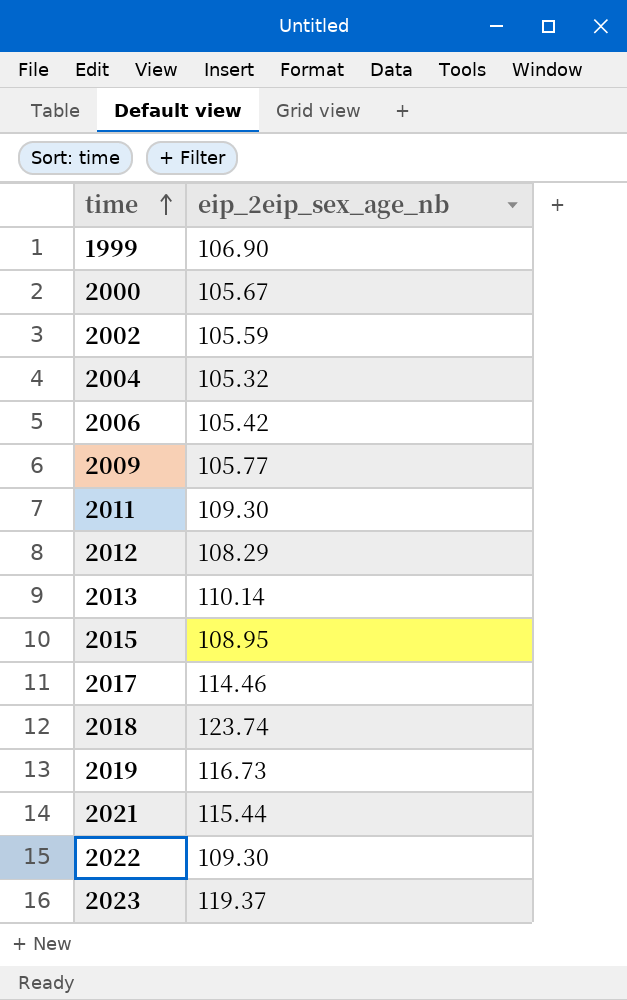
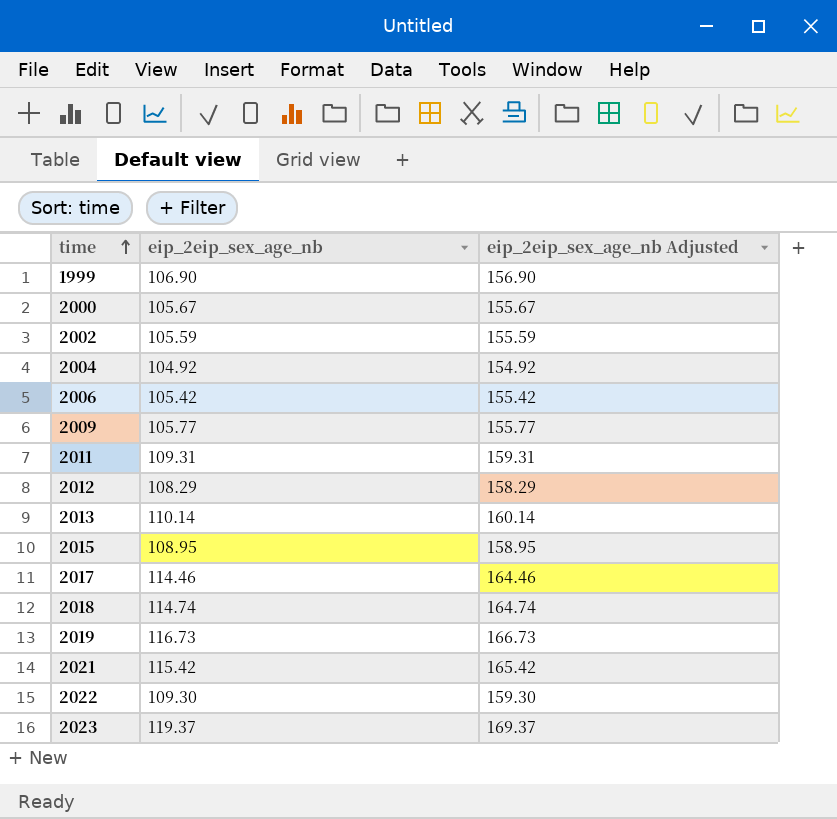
column eip_2eip_sex_age_nb Adjusted | formula: none -> [eip_2eip_sex_age_nb] + 50
2004 | eip_2eip_sex_age_nb: 105.32 -> 104.92
2011 | eip_2eip_sex_age_nb: 109.30 -> 109.31
2018 | eip_2eip_sex_age_nb: 123.74 -> 114.74
2021 | eip_2eip_sex_age_nb: 115.44 -> 115.42

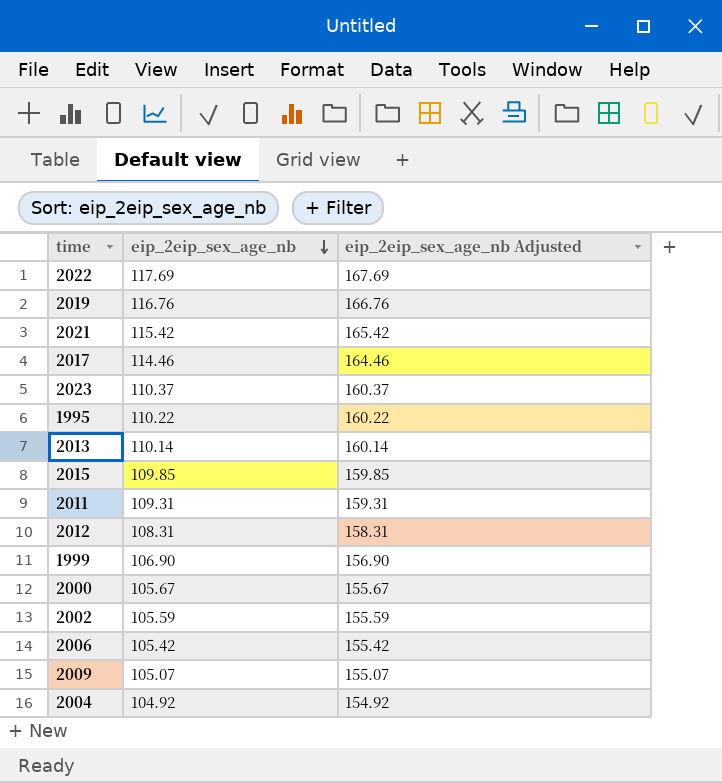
row order: time ascending -> eip_2eip_sex_age_nb descending
row 2018: 114.74 | 164.74 -> none
2022 | eip_2eip_sex_age_nb: 109.30 -> 117.69
2022 | eip_2eip_sex_age_nb Adjusted: 159.30 -> 167.69
2019 | eip_2eip_sex_age_nb: 116.73 -> 116.76
2019 | eip_2eip_sex_age_nb Adjusted: 166.73 -> 166.76
2023 | eip_2eip_sex_age_nb: 119.37 -> 110.37
2023 | eip_2eip_sex_age_nb Adjusted: 169.37 -> 160.37
row 1995: none -> 110.22 | 160.22
2015 | eip_2eip_sex_age_nb: 108.95 -> 109.85
2015 | eip_2eip_sex_age_nb Adjusted: 158.95 -> 159.85
2012 | eip_2eip_sex_age_nb: 108.29 -> 108.31
2012 | eip_2eip_sex_age_nb Adjusted: 158.29 -> 158.31
2009 | eip_2eip_sex_age_nb: 105.77 -> 105.07
2009 | eip_2eip_sex_age_nb Adjusted: 155.77 -> 155.07

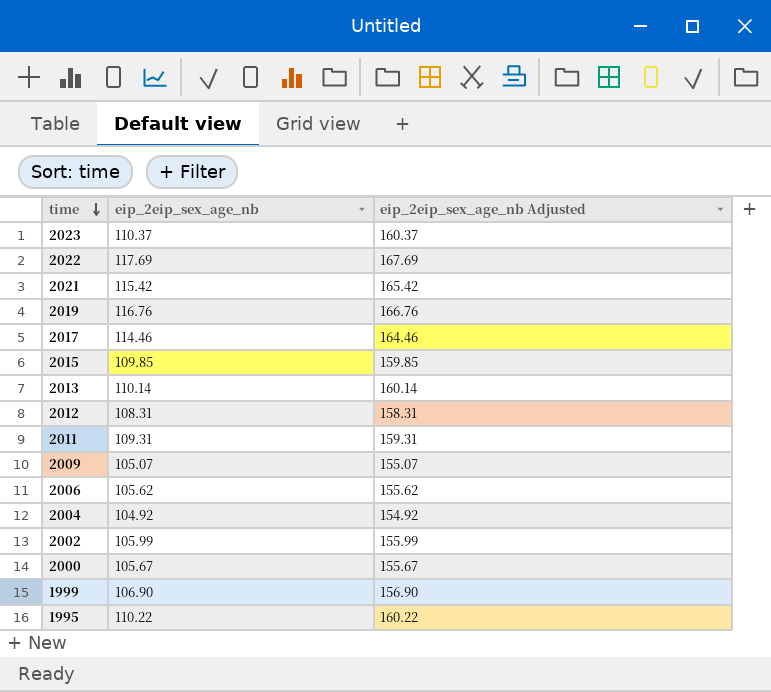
row order: eip_2eip_sex_age_nb descending -> time descending
2006 | eip_2eip_sex_age_nb: 105.42 -> 105.62
2006 | eip_2eip_sex_age_nb Adjusted: 155.42 -> 155.62
2002 | eip_2eip_sex_age_nb: 105.59 -> 105.99
2002 | eip_2eip_sex_age_nb Adjusted: 155.59 -> 155.99

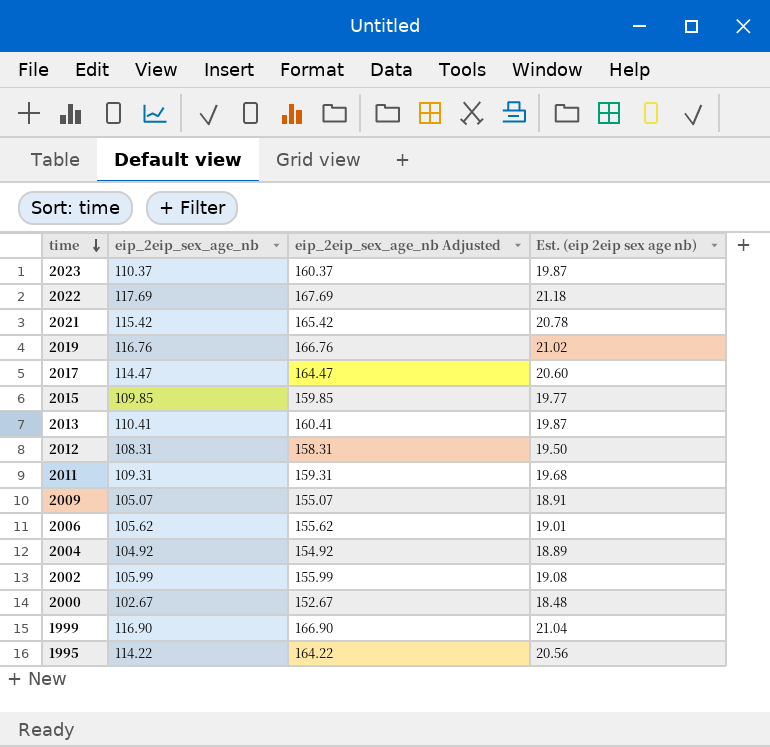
column Est. (eip 2eip sex age nb) | formula: none -> [eip_2eip_sex_age_nb] * 0.18
2017 | eip_2eip_sex_age_nb: 114.46 -> 114.47
2017 | eip_2eip_sex_age_nb Adjusted: 164.46 -> 164.47
2013 | eip_2eip_sex_age_nb: 110.14 -> 110.41
2013 | eip_2eip_sex_age_nb Adjusted: 160.14 -> 160.41
2000 | eip_2eip_sex_age_nb: 105.67 -> 102.67
2000 | eip_2eip_sex_age_nb Adjusted: 155.67 -> 152.67
1999 | eip_2eip_sex_age_nb: 106.90 -> 116.90
1999 | eip_2eip_sex_age_nb Adjusted: 156.90 -> 166.90
1995 | eip_2eip_sex_age_nb: 110.22 -> 114.22
1995 | eip_2eip_sex_age_nb Adjusted: 160.22 -> 164.22

